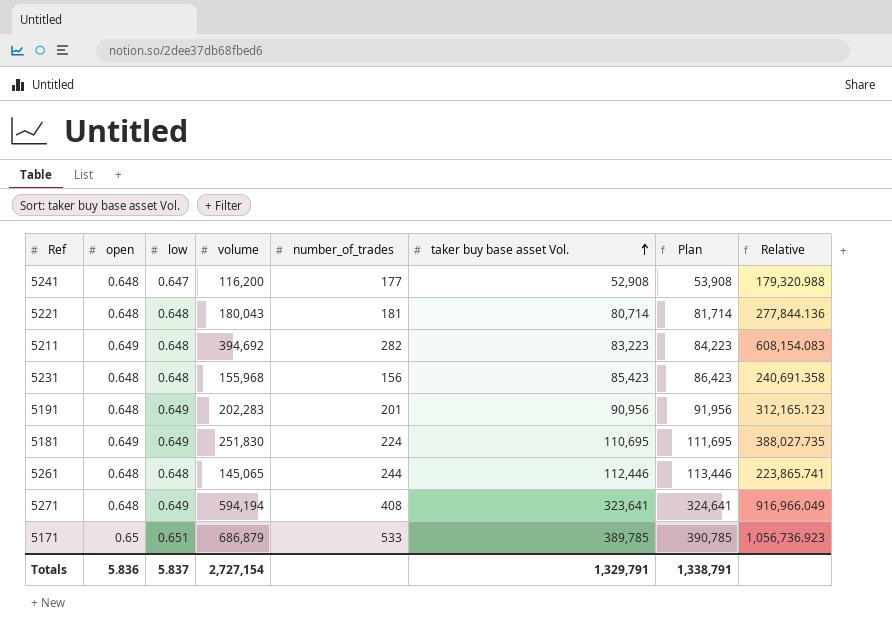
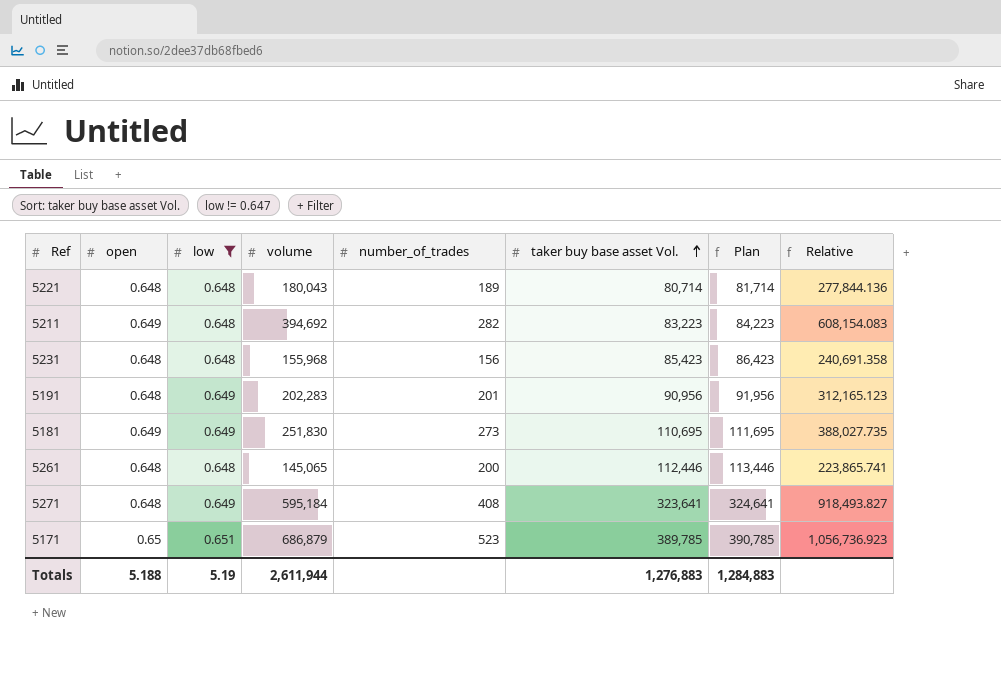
filter: none -> low != 0.647
5221 | number_of_trades: 181 -> 189
5181 | number_of_trades: 224 -> 273
5261 | number_of_trades: 244 -> 200
5271 | volume: 594,194 -> 595,184
5271 | Relative: 916,966.049 -> 918,493.827
5171 | number_of_trades: 533 -> 523
Totals | open: 5.836 -> 5.188
Totals | low: 5.837 -> 5.19
Totals | volume: 2,727,154 -> 2,611,944
Totals | taker buy base asset Vol.: 1,329,791 -> 1,276,883
Totals | Plan: 1,338,791 -> 1,284,883

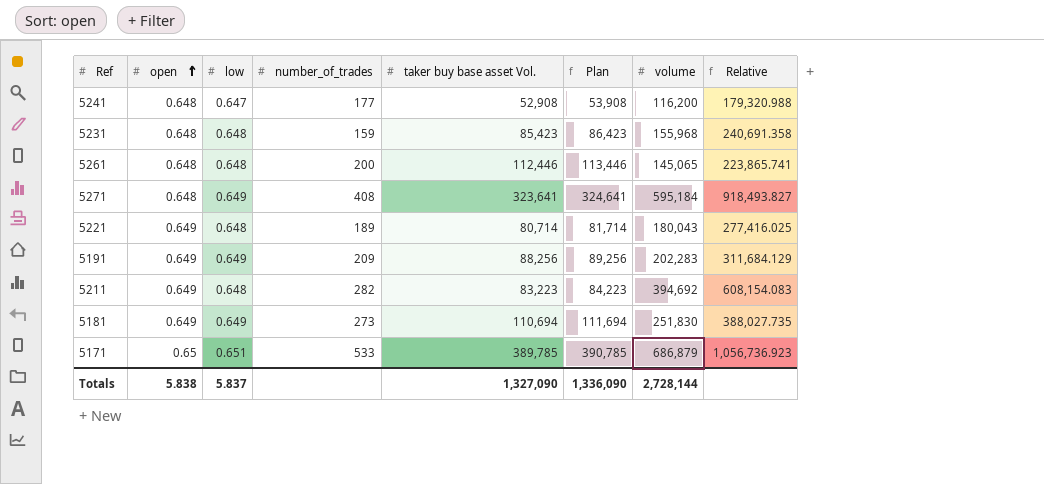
filter: low != 0.647 -> none
row order: taker buy base asset Vol. ascending -> open ascending
column volume | position: 4 -> 7
5231 | number_of_trades: 156 -> 159
5221 | open: 0.648 -> 0.649
5221 | Relative: 277,844.136 -> 277,416.025
5191 | open: 0.648 -> 0.649
5191 | number_of_trades: 201 -> 209
5191 | taker buy base asset Vol.: 90,956 -> 88,256
5191 | Plan: 91,956 -> 89,256
5191 | Relative: 312,165.123 -> 311,684.129
5181 | taker buy base asset Vol.: 110,695 -> 110,694
5181 | Plan: 111,695 -> 111,694
5171 | number_of_trades: 523 -> 533
Totals | open: 5.188 -> 5.838
Totals | low: 5.19 -> 5.837
Totals | taker buy base asset Vol.: 1,276,883 -> 1,327,090
Totals | Plan: 1,284,883 -> 1,336,090
Totals | volume: 2,611,944 -> 2,728,144

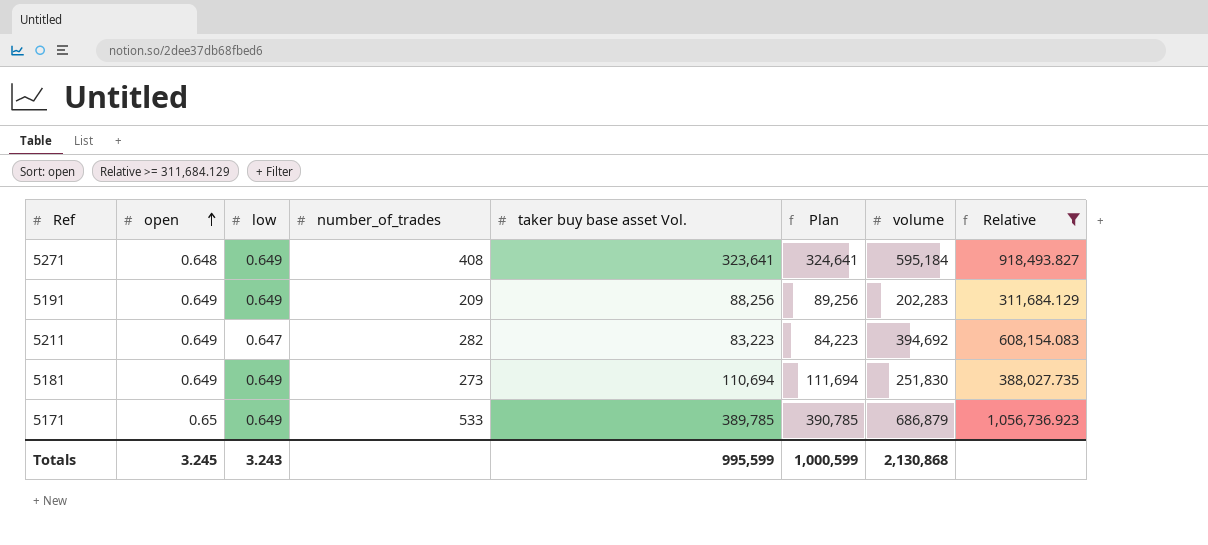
filter: none -> Relative >= 311,684.129
5211 | low: 0.648 -> 0.647
5171 | low: 0.651 -> 0.649
Totals | open: 5.838 -> 3.245
Totals | low: 5.837 -> 3.243
Totals | taker buy base asset Vol.: 1,327,090 -> 995,599
Totals | Plan: 1,336,090 -> 1,000,599
Totals | volume: 2,728,144 -> 2,130,868

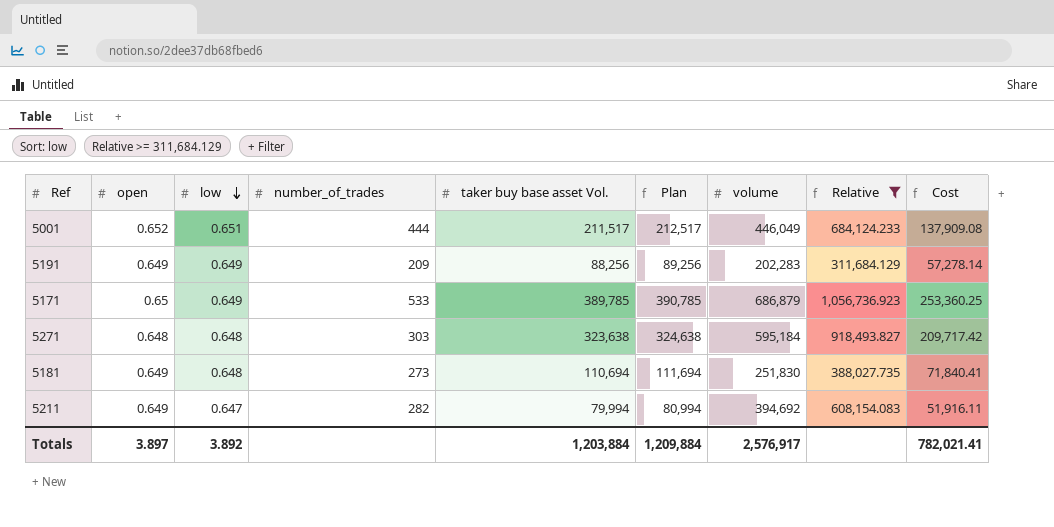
row order: open ascending -> low descending
column Cost | formula: none -> [open] * [taker buy base asset Vol.]
row 5001: none -> 0.652 | 0.651 | 444 | 211,517 | 212,517 | 446,049 | 684,124.233 | 137,909.08
5271 | low: 0.649 -> 0.648
5271 | number_of_trades: 408 -> 303
5271 | taker buy base asset Vol.: 323,641 -> 323,638
5271 | Plan: 324,641 -> 324,638
5181 | low: 0.649 -> 0.648
5211 | taker buy base asset Vol.: 83,223 -> 79,994
5211 | Plan: 84,223 -> 80,994
Totals | open: 3.245 -> 3.897
Totals | low: 3.243 -> 3.892
Totals | taker buy base asset Vol.: 995,599 -> 1,203,884
Totals | Plan: 1,000,599 -> 1,209,884
Totals | volume: 2,130,868 -> 2,576,917

